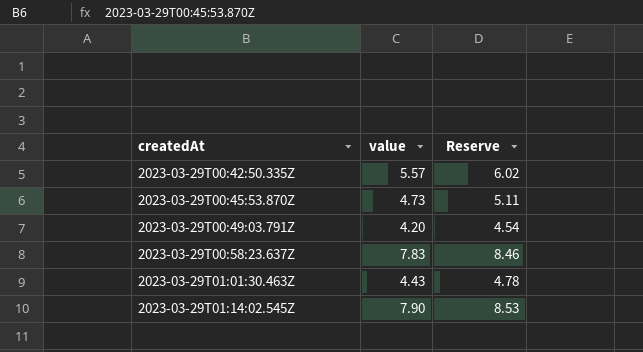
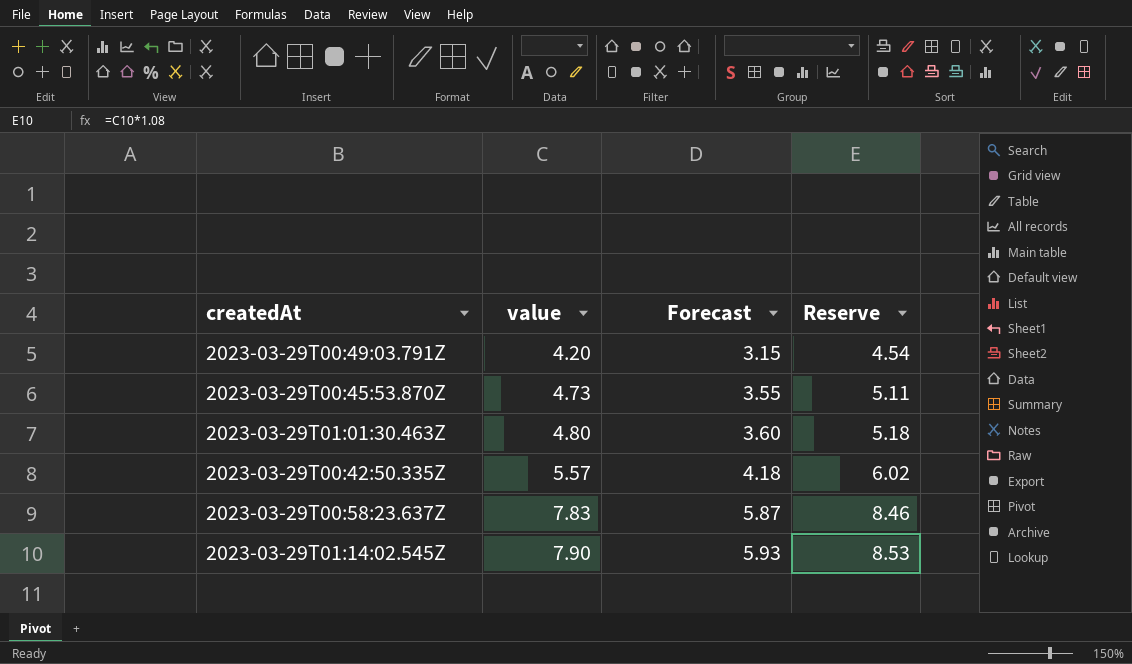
row order: createdAt ascending -> value ascending
column Forecast | formula: none -> [value] * 0.75
2023-03-29T01:01:30.463Z | value: 4.43 -> 4.80
2023-03-29T01:01:30.463Z | Reserve: 4.78 -> 5.18

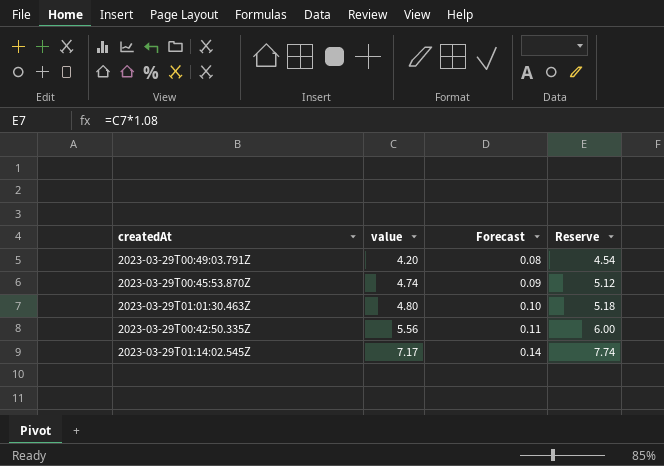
column Forecast | formula: [value] * 0.75 -> [value] * 0.02
row 2023-03-29T00:58:23.637Z: 7.83 | 5.87 | 8.46 -> none
2023-03-29T00:45:53.870Z | value: 4.73 -> 4.74
2023-03-29T00:45:53.870Z | Reserve: 5.11 -> 5.12
2023-03-29T00:42:50.335Z | value: 5.57 -> 5.56
2023-03-29T00:42:50.335Z | Reserve: 6.02 -> 6.00
2023-03-29T01:14:02.545Z | value: 7.90 -> 7.17
2023-03-29T01:14:02.545Z | Reserve: 8.53 -> 7.74

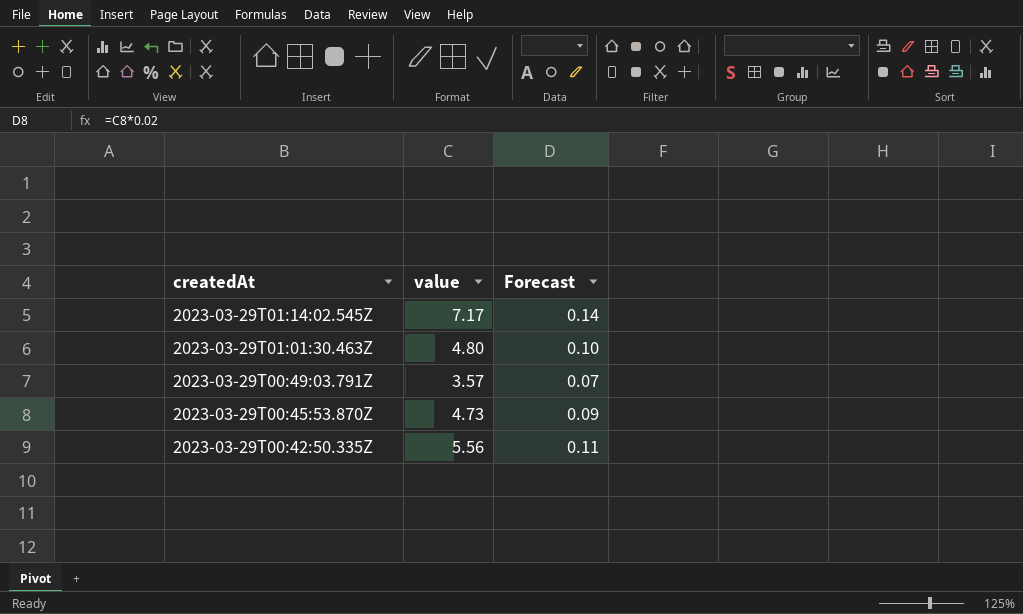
row order: value ascending -> createdAt descending
column Reserve | formula: [value] * 1.08 -> none
2023-03-29T00:49:03.791Z | value: 4.20 -> 3.57
2023-03-29T00:49:03.791Z | Forecast: 0.08 -> 0.07
2023-03-29T00:45:53.870Z | value: 4.74 -> 4.73

